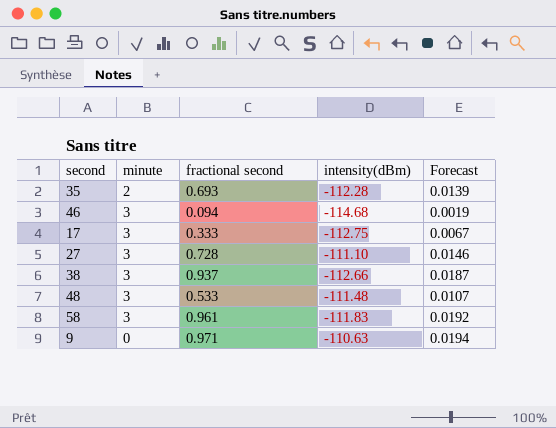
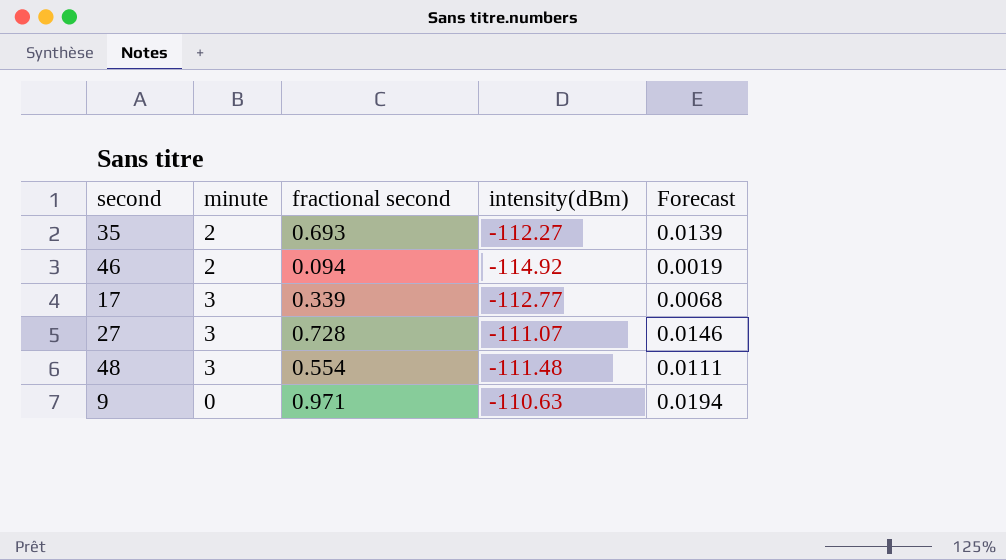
row 38: 3 | 0.937 | -112.66 | 0.0187 -> none
row 58: 3 | 0.961 | -111.83 | 0.0192 -> none
35 | intensity(dBm): -112.28 -> -112.27
46 | minute: 3 -> 2
46 | intensity(dBm): -114.68 -> -114.92
17 | fractional second: 0.333 -> 0.339
17 | intensity(dBm): -112.75 -> -112.77
17 | Forecast: 0.0067 -> 0.0068
27 | intensity(dBm): -111.10 -> -111.07
48 | fractional second: 0.533 -> 0.554
48 | Forecast: 0.0107 -> 0.0111

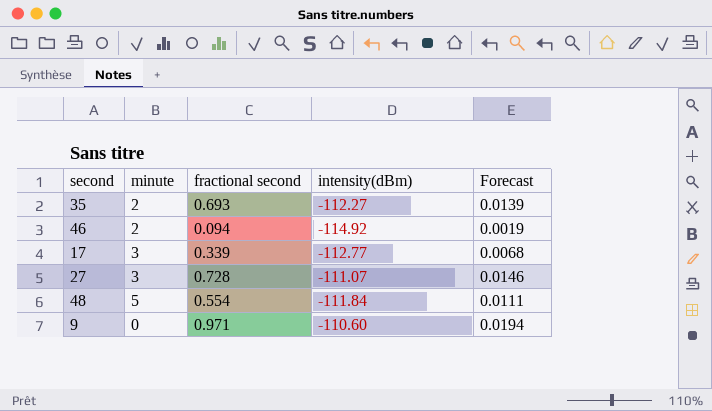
48 | minute: 3 -> 5
48 | intensity(dBm): -111.48 -> -111.84
9 | intensity(dBm): -110.63 -> -110.60

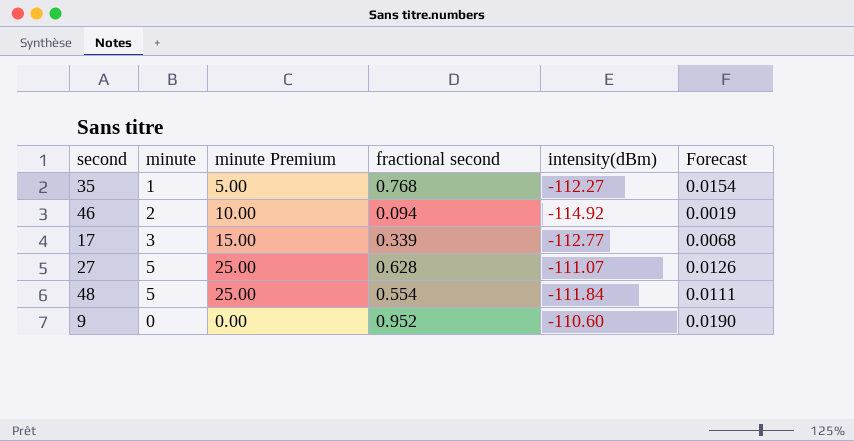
column minute Premium | formula: none -> [minute] * 5
35 | minute: 2 -> 1
35 | fractional second: 0.693 -> 0.768
35 | Forecast: 0.0139 -> 0.0154
27 | minute: 3 -> 5
27 | fractional second: 0.728 -> 0.628
27 | Forecast: 0.0146 -> 0.0126
9 | fractional second: 0.971 -> 0.952
9 | Forecast: 0.0194 -> 0.0190

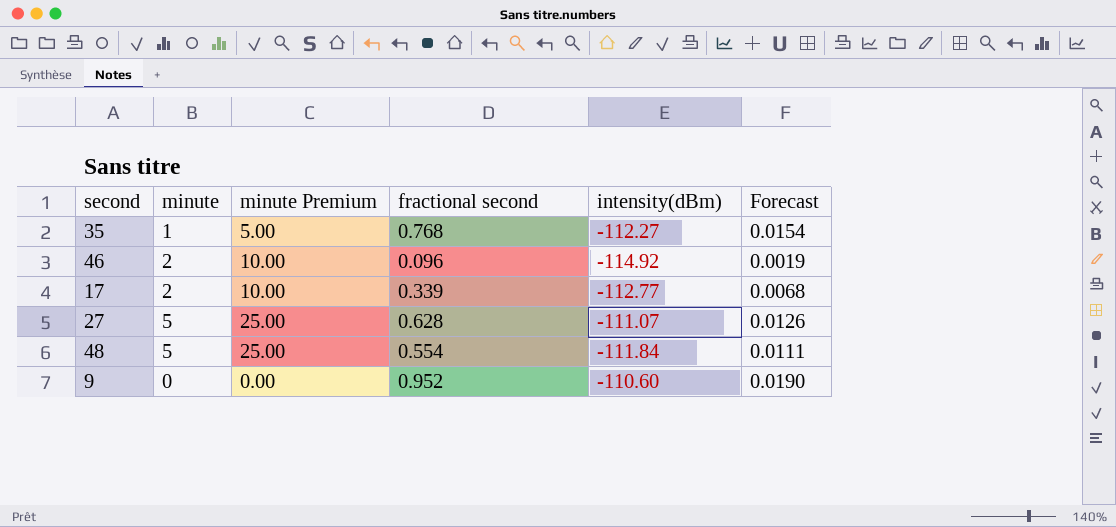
46 | fractional second: 0.094 -> 0.096
17 | minute: 3 -> 2
17 | minute Premium: 15.00 -> 10.00

